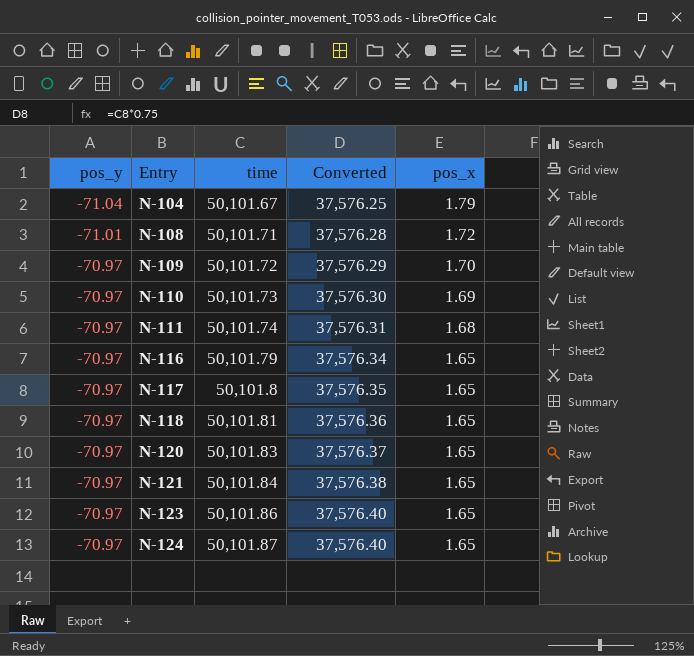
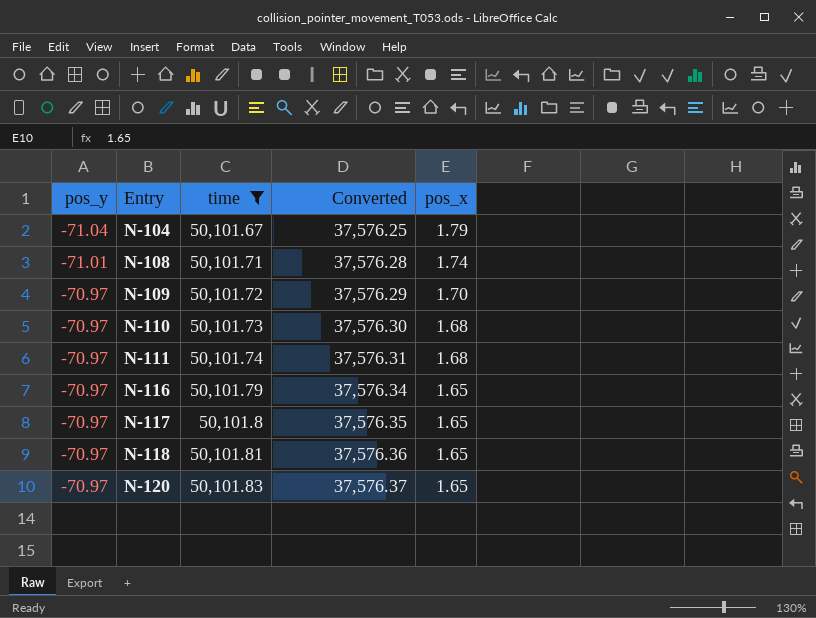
filter: none -> time <= 50,101.83
N-108 | pos_x: 1.72 -> 1.74
N-110 | pos_x: 1.69 -> 1.68

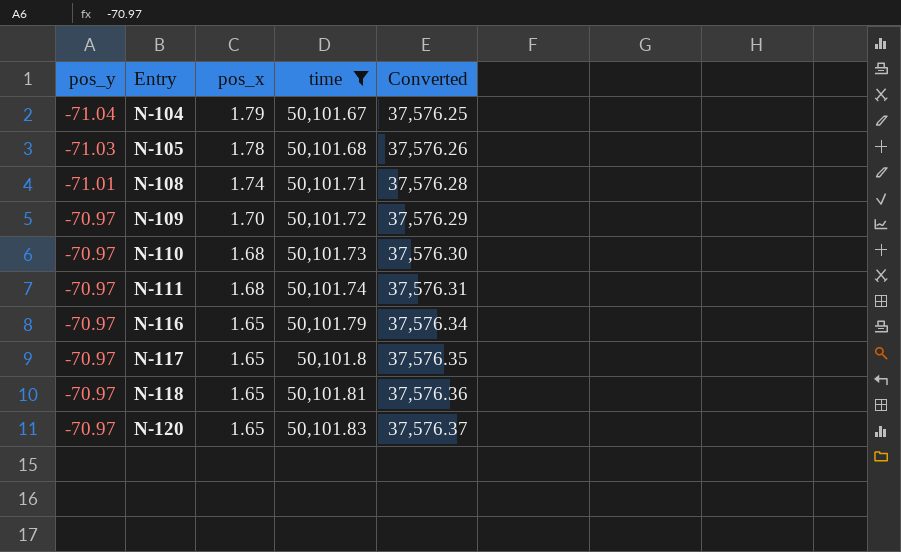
column pos_x | position: 5 -> 3
row N-105: none -> -71.03 | 1.78 | 50,101.68 | 37,576.26

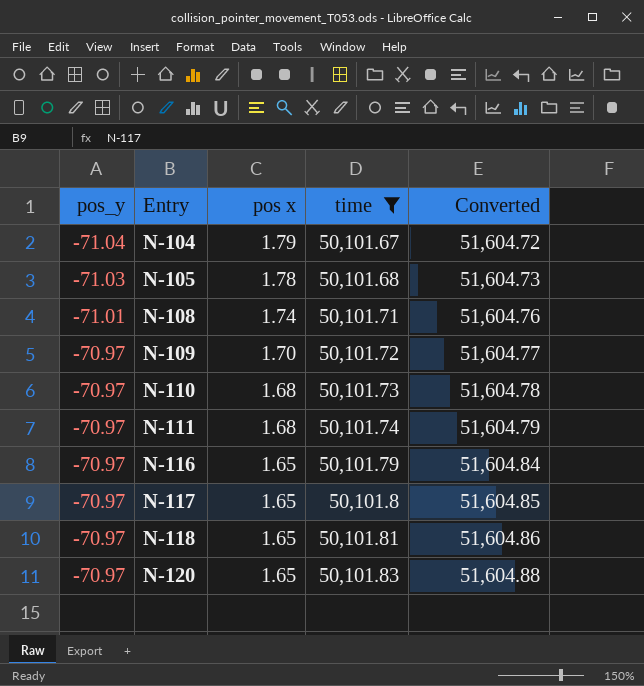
column name: pos_x -> pos x
column Converted | formula: [time] * 0.75 -> [time] * 1.03

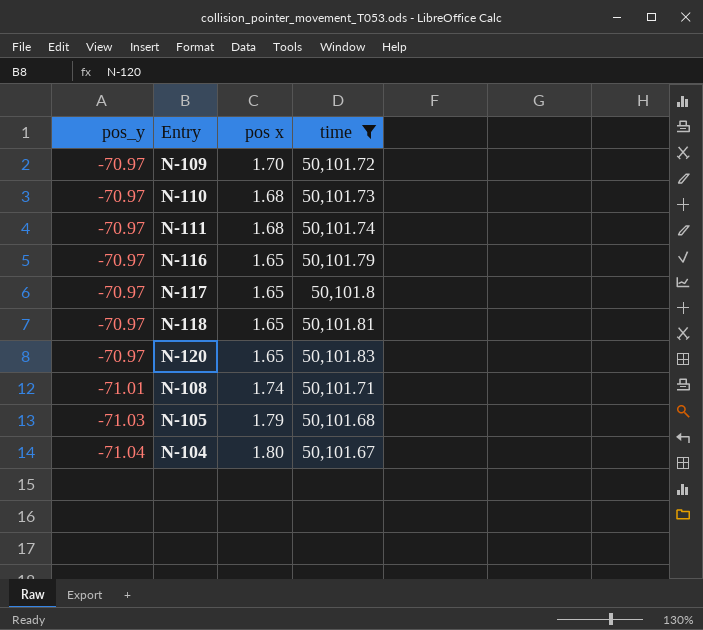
row order: pos_y ascending -> pos_y descending
column Converted | formula: [time] * 1.03 -> none
N-105 | pos x: 1.78 -> 1.79
N-104 | pos x: 1.79 -> 1.80

